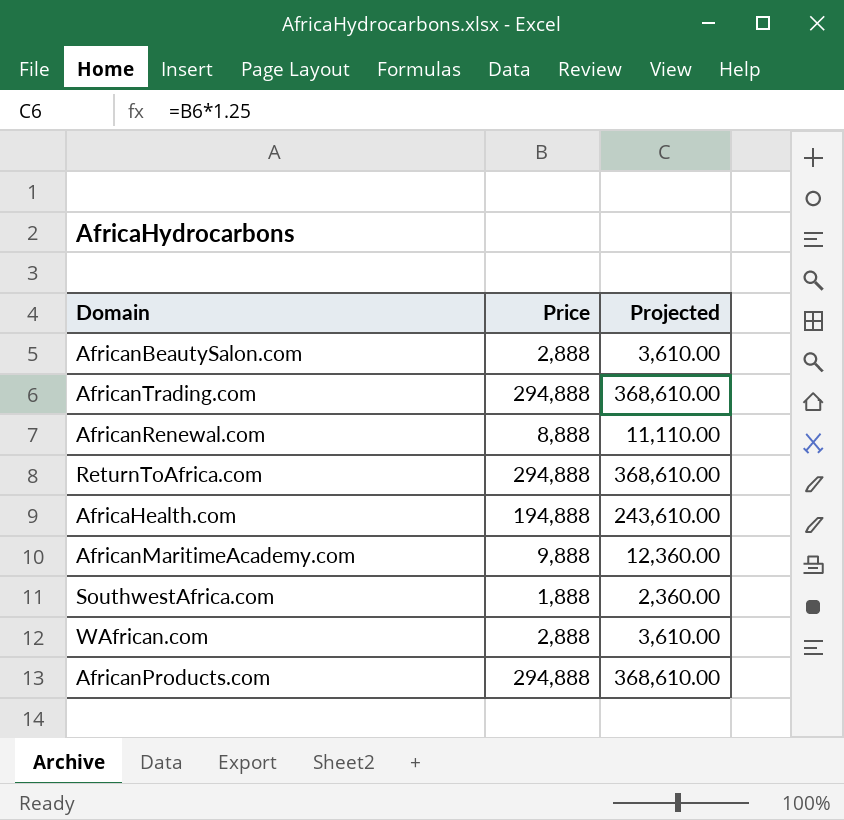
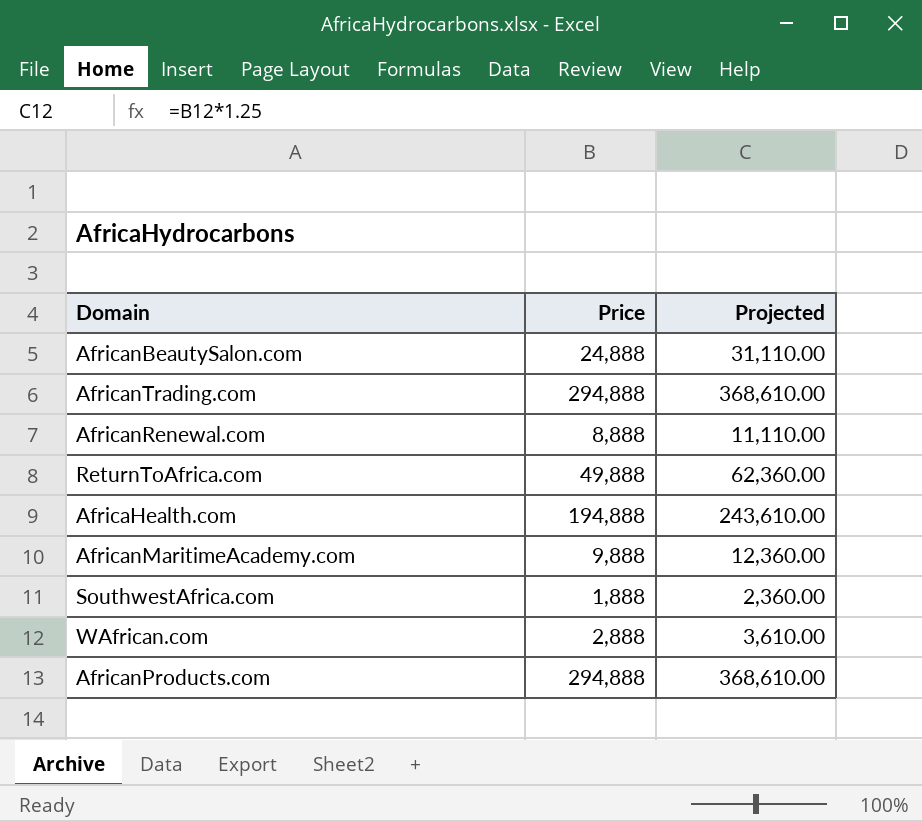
AfricanBeautySalon.com | Price: 2,888 -> 24,888
AfricanBeautySalon.com | Projected: 3,610.00 -> 31,110.00
ReturnToAfrica.com | Price: 294,888 -> 49,888
ReturnToAfrica.com | Projected: 368,610.00 -> 62,360.00

